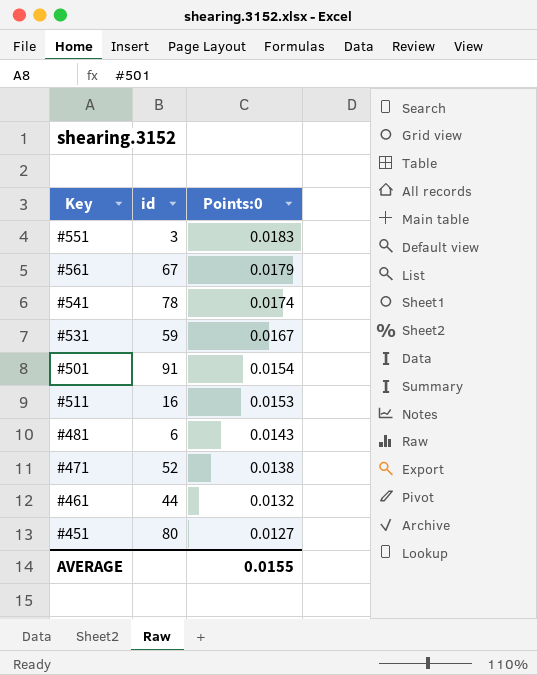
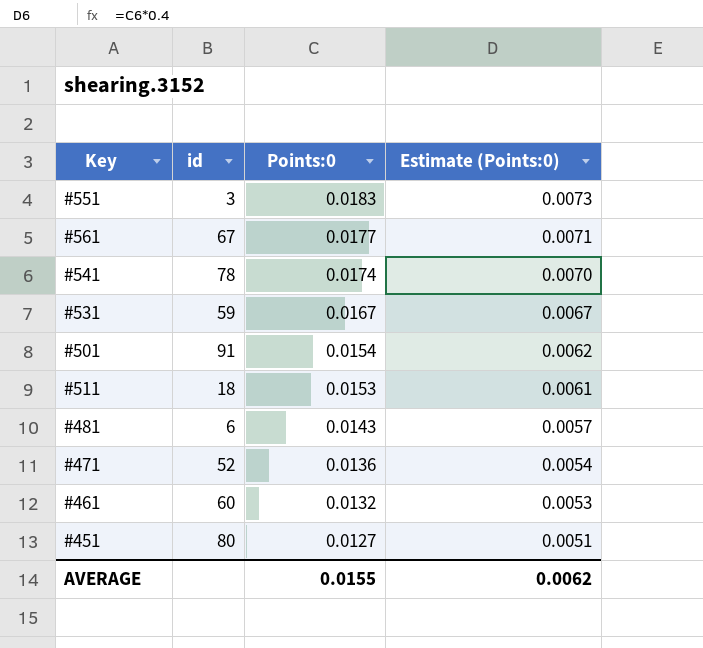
column Estimate (Points:0) | formula: none -> [Points:0] * 0.4
#561 | Points:0: 0.0179 -> 0.0177
#511 | id: 16 -> 18
#471 | Points:0: 0.0138 -> 0.0136
#461 | id: 44 -> 60

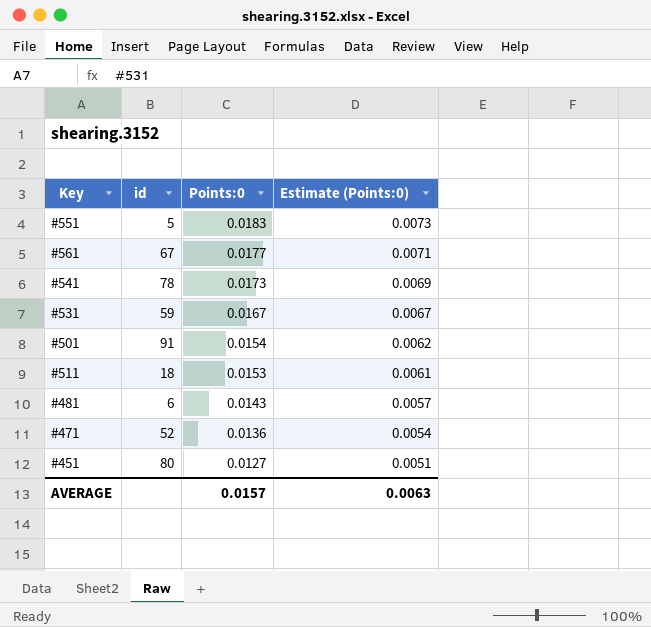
row #461: 60 | 0.0132 | 0.0053 -> none
#551 | id: 3 -> 5
#541 | Points:0: 0.0174 -> 0.0173
#541 | Estimate (Points:0): 0.0070 -> 0.0069
AVERAGE | Points:0: 0.0155 -> 0.0157
AVERAGE | Estimate (Points:0): 0.0062 -> 0.0063

